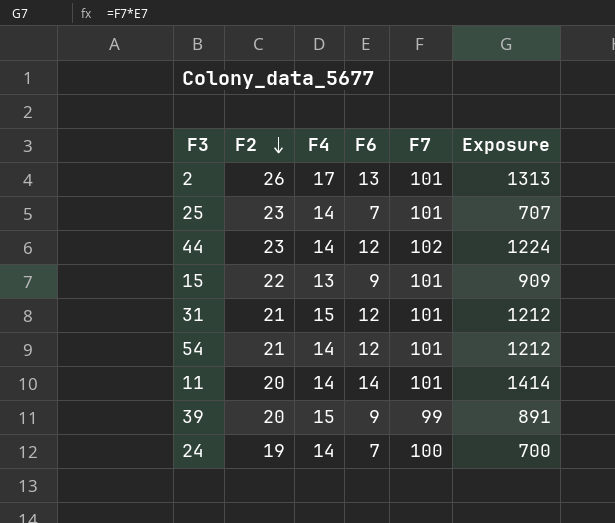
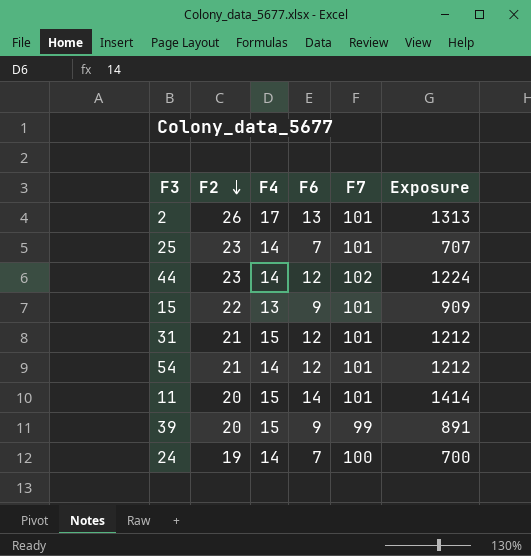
11 | F4: 14 -> 15

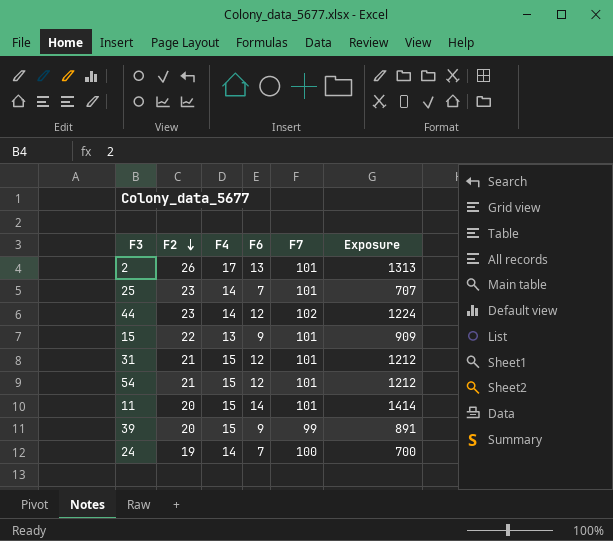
54 | F4: 14 -> 15

